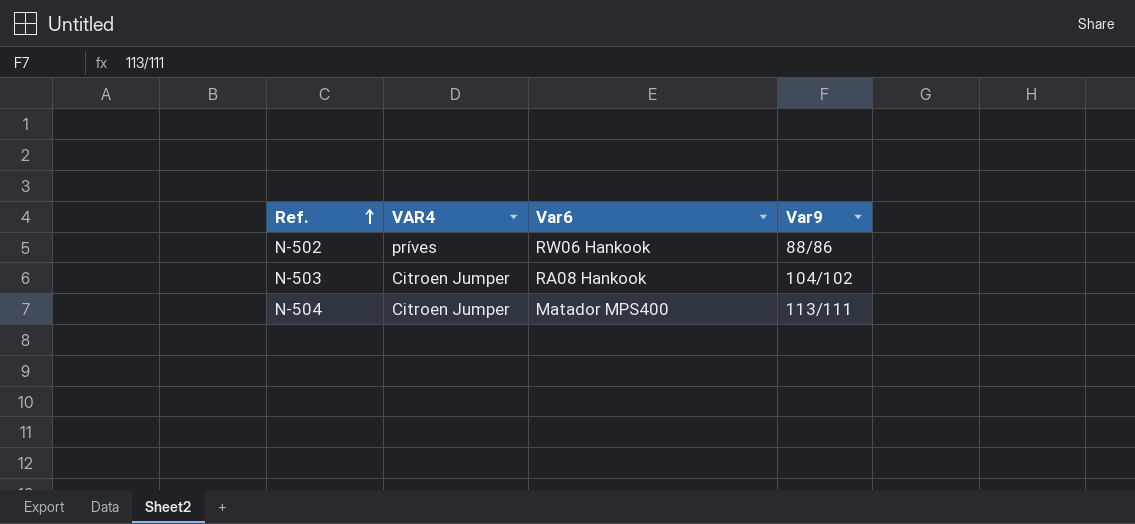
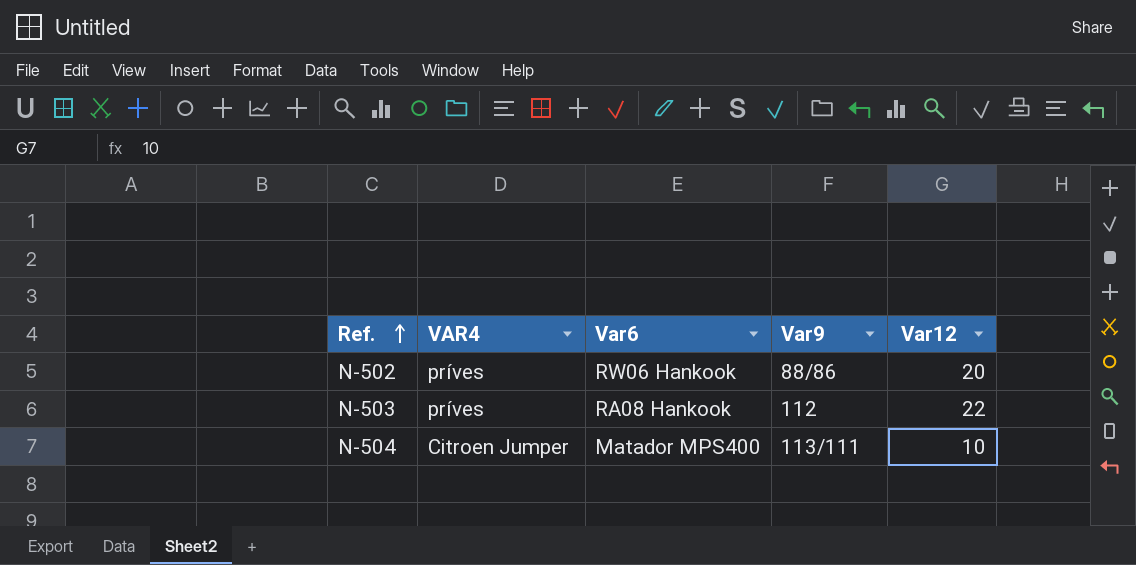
column Var12 | position: none -> 5
N-503 | VAR4: Citroen Jumper -> príves
N-503 | Var9: 104/102 -> 112

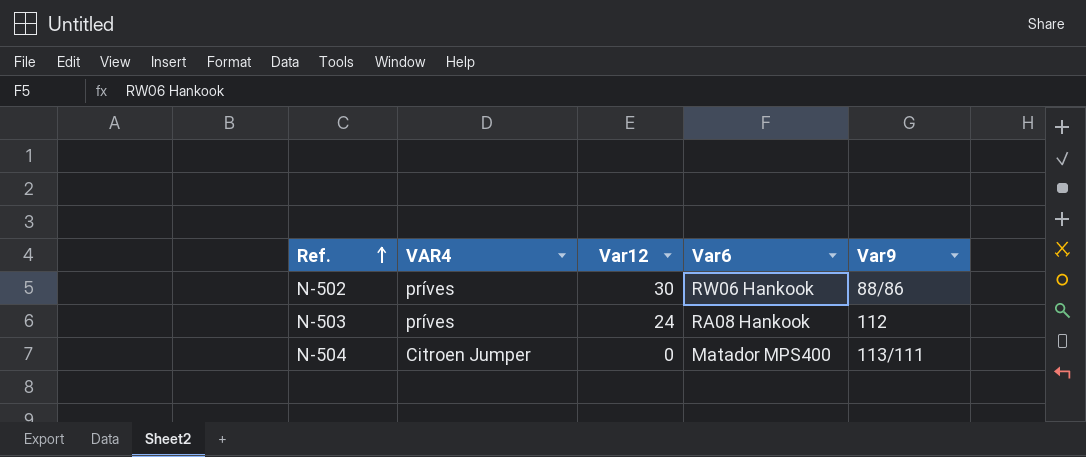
column Var12 | position: 5 -> 3
N-502 | Var12: 20 -> 30
N-503 | Var12: 22 -> 24
N-504 | Var12: 10 -> 0

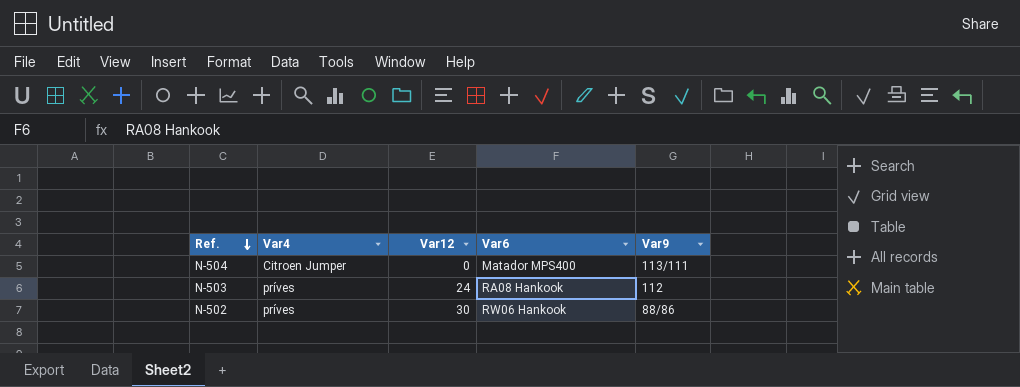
row order: Ref. ascending -> Ref. descending
column name: VAR4 -> Var4

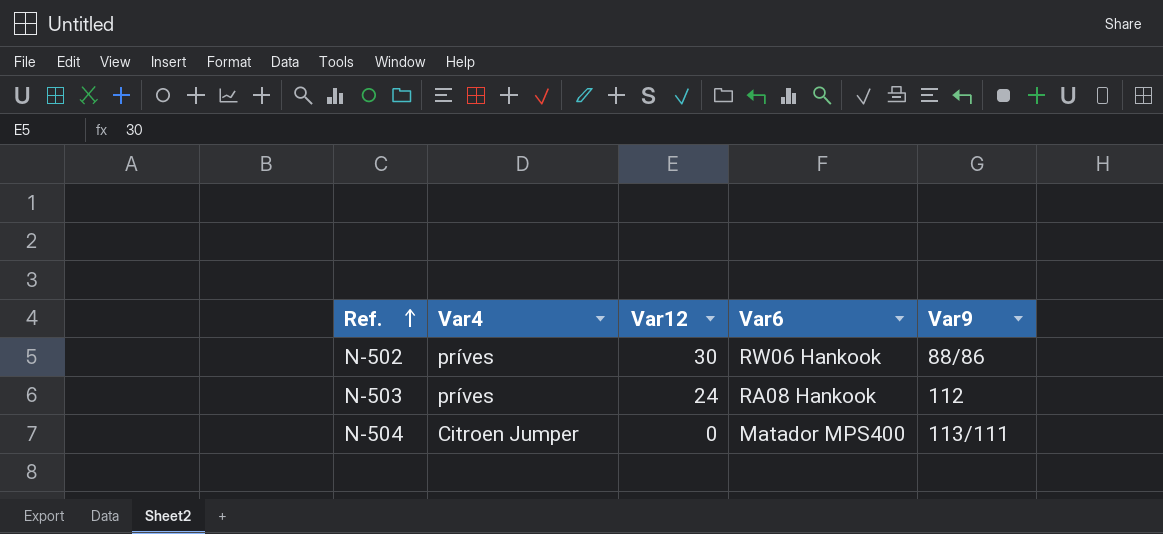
row order: Ref. descending -> Ref. ascending

